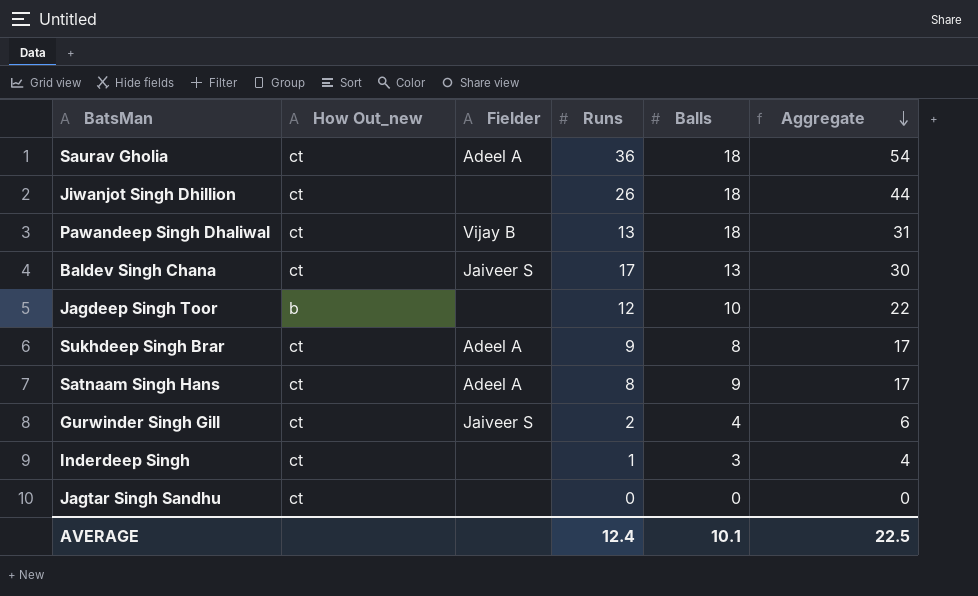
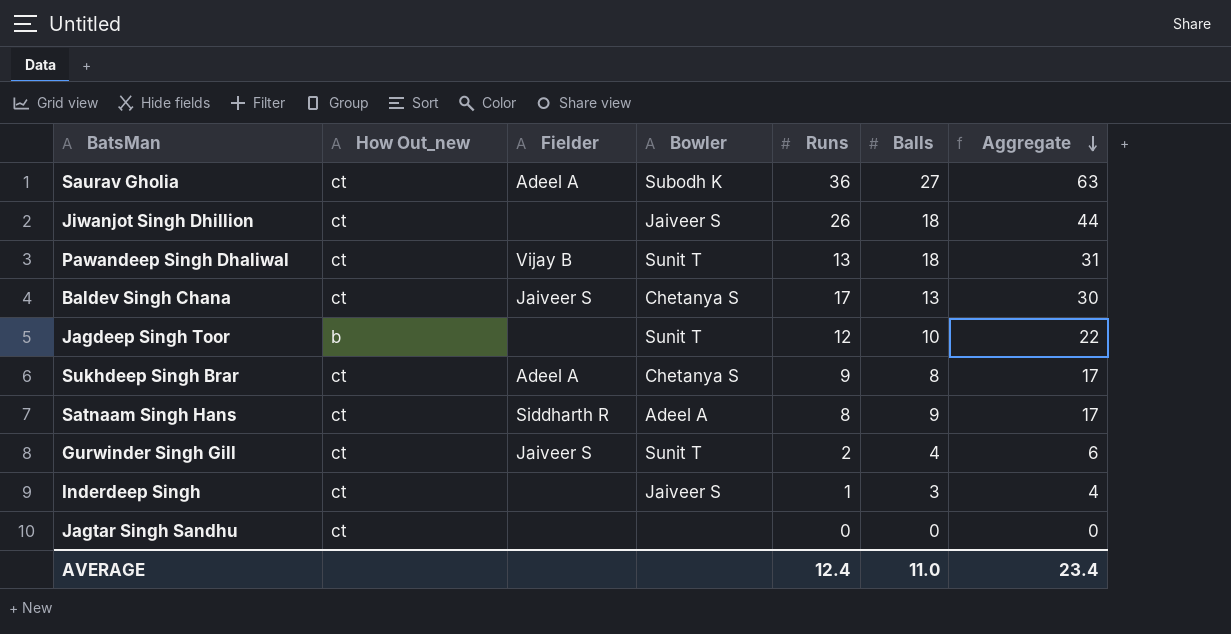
column Bowler | position: none -> 4
Saurav Gholia | Balls: 18 -> 27
Saurav Gholia | Aggregate: 54 -> 63
Satnaam Singh Hans | Fielder: Adeel A -> Siddharth R
AVERAGE | Balls: 10.1 -> 11.0
AVERAGE | Aggregate: 22.5 -> 23.4

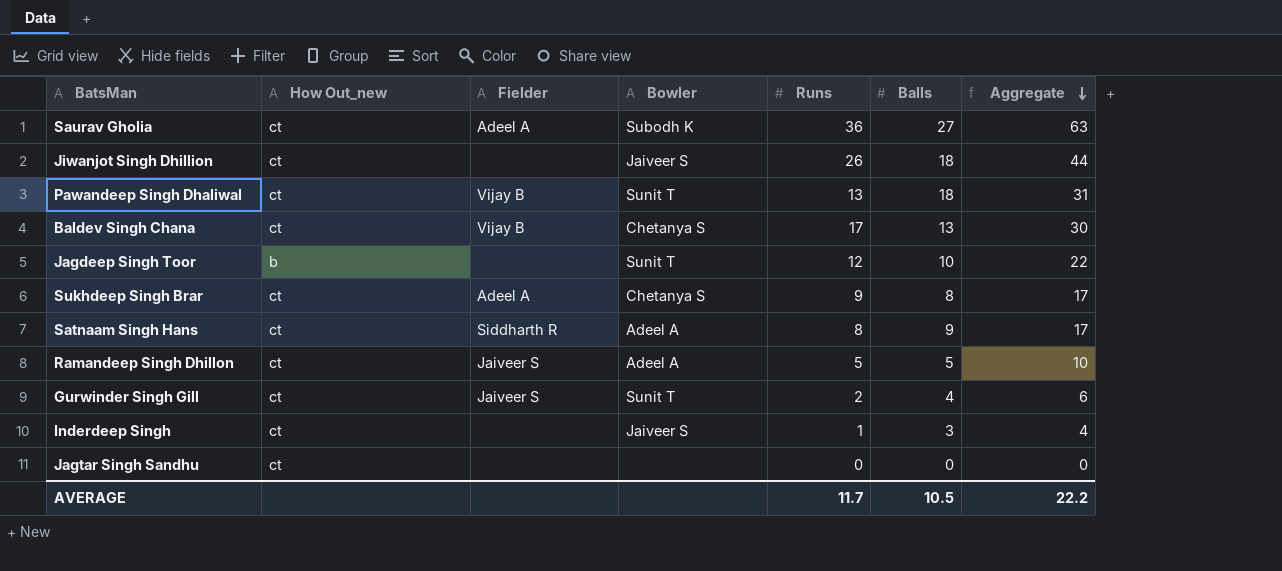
Baldev Singh Chana | Fielder: Jaiveer S -> Vijay B
row Ramandeep Singh Dhillon: none -> ct | Jaiveer S | Adeel A | 5 | 5 | 10
AVERAGE | Runs: 12.4 -> 11.7
AVERAGE | Balls: 11.0 -> 10.5
AVERAGE | Aggregate: 23.4 -> 22.2

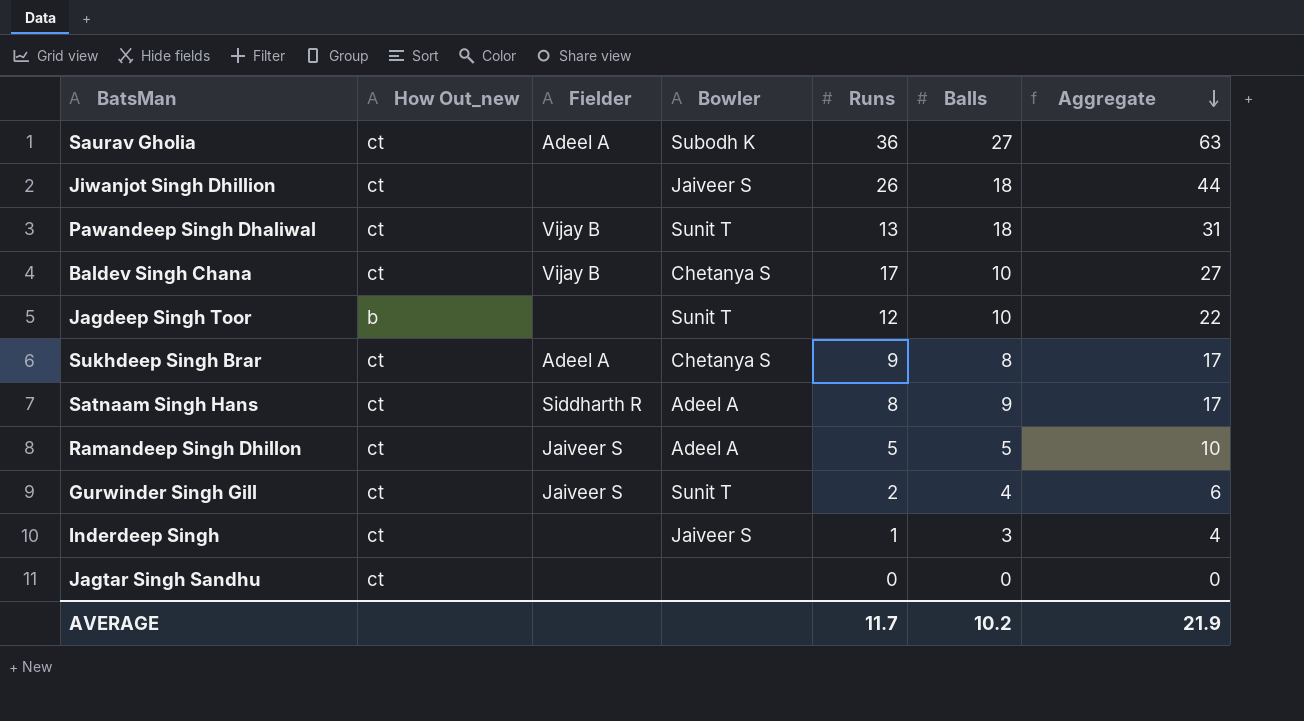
Baldev Singh Chana | Balls: 13 -> 10
Baldev Singh Chana | Aggregate: 30 -> 27
AVERAGE | Balls: 10.5 -> 10.2
AVERAGE | Aggregate: 22.2 -> 21.9

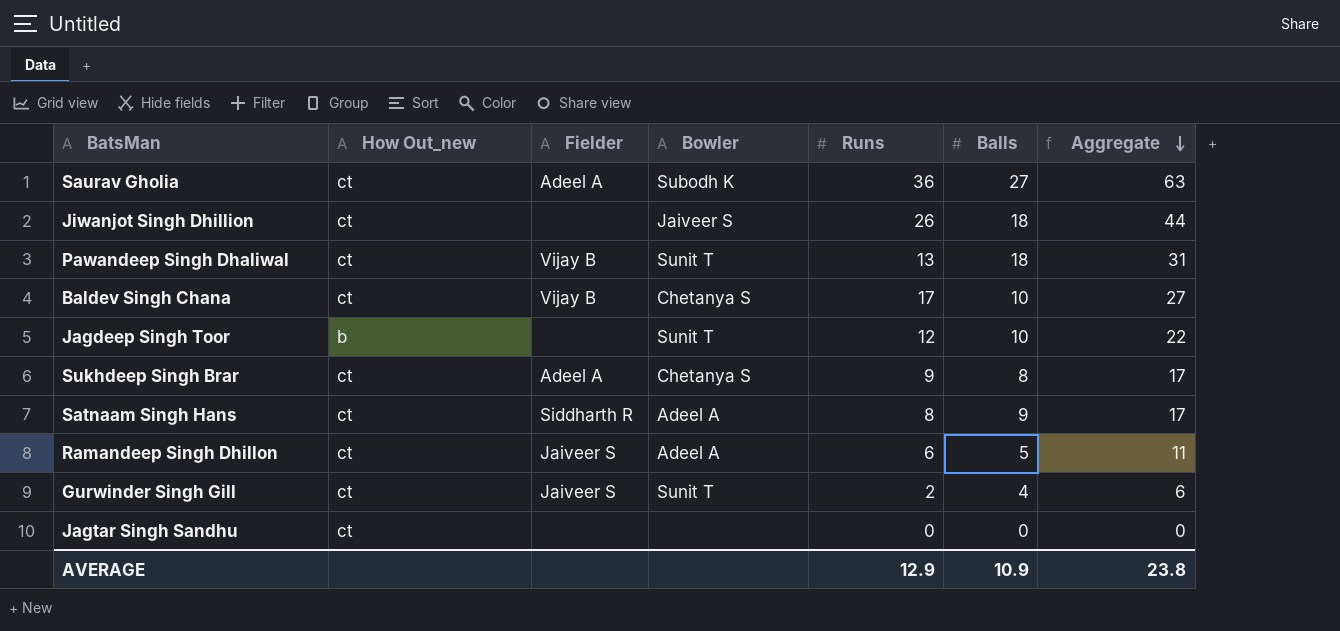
row Inderdeep Singh: ct | none | Jaiveer S | 1 | 3 | 4 -> none
Ramandeep Singh Dhillon | Runs: 5 -> 6
Ramandeep Singh Dhillon | Aggregate: 10 -> 11
AVERAGE | Runs: 11.7 -> 12.9
AVERAGE | Balls: 10.2 -> 10.9
AVERAGE | Aggregate: 21.9 -> 23.8

